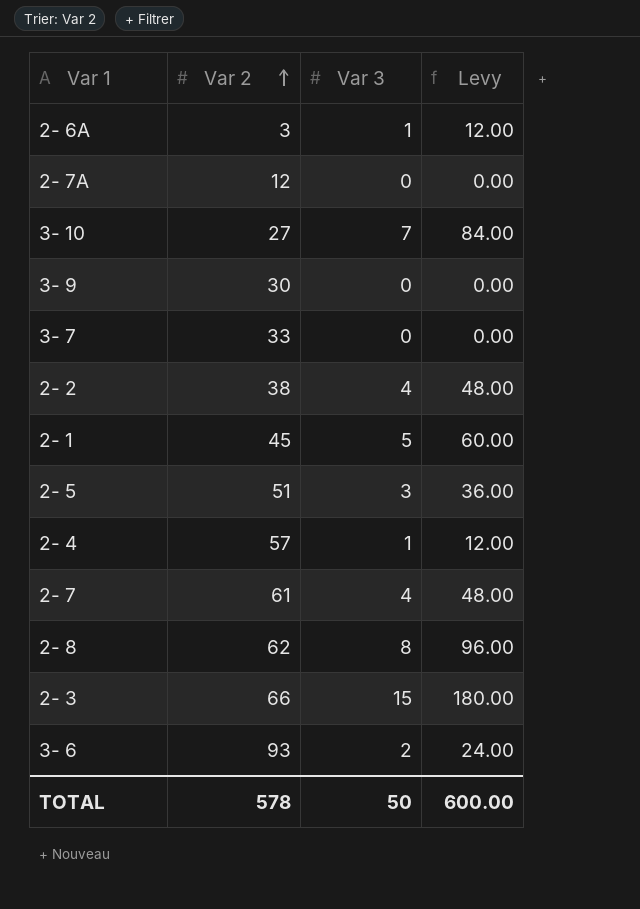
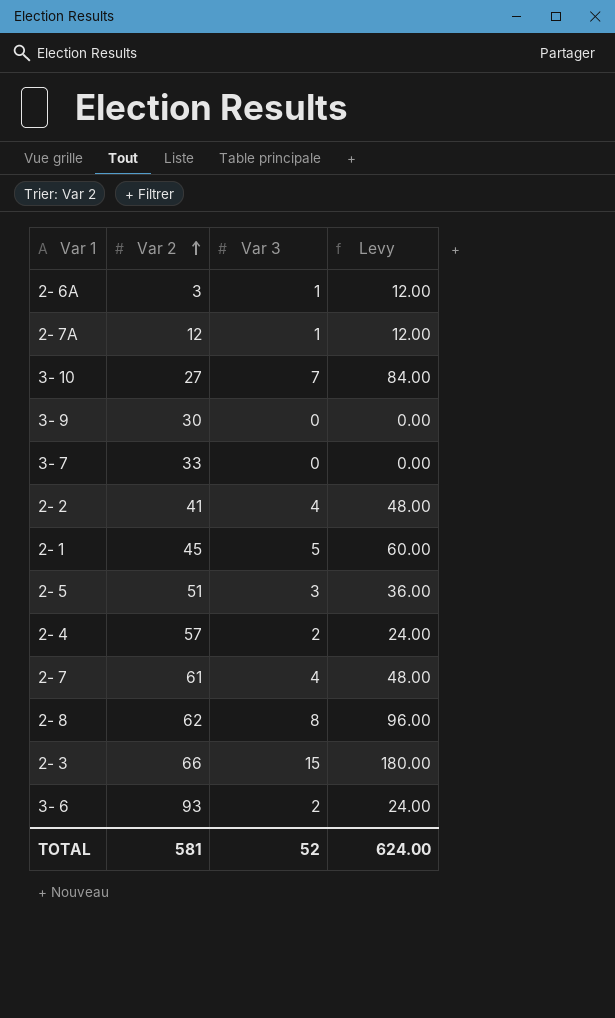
2- 7A | Var 3: 0 -> 1
2- 7A | Levy: 0.00 -> 12.00
2- 2 | Var 2: 38 -> 41
2- 4 | Var 3: 1 -> 2
2- 4 | Levy: 12.00 -> 24.00
TOTAL | Var 2: 578 -> 581
TOTAL | Var 3: 50 -> 52
TOTAL | Levy: 600.00 -> 624.00

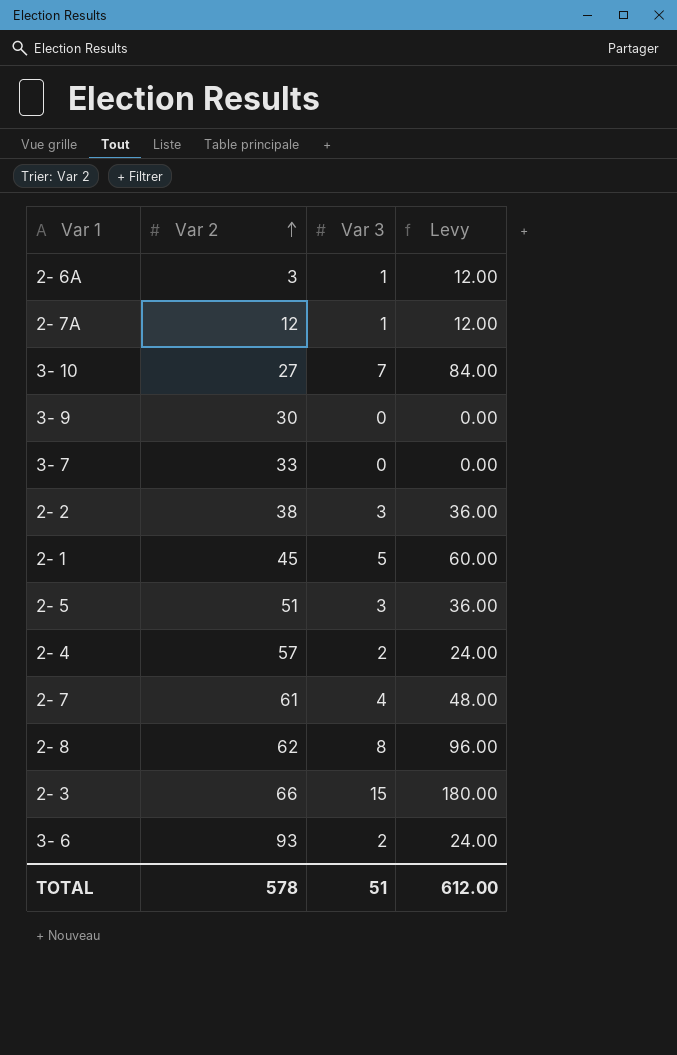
2- 2 | Var 2: 41 -> 38
2- 2 | Var 3: 4 -> 3
2- 2 | Levy: 48.00 -> 36.00
TOTAL | Var 2: 581 -> 578
TOTAL | Var 3: 52 -> 51
TOTAL | Levy: 624.00 -> 612.00

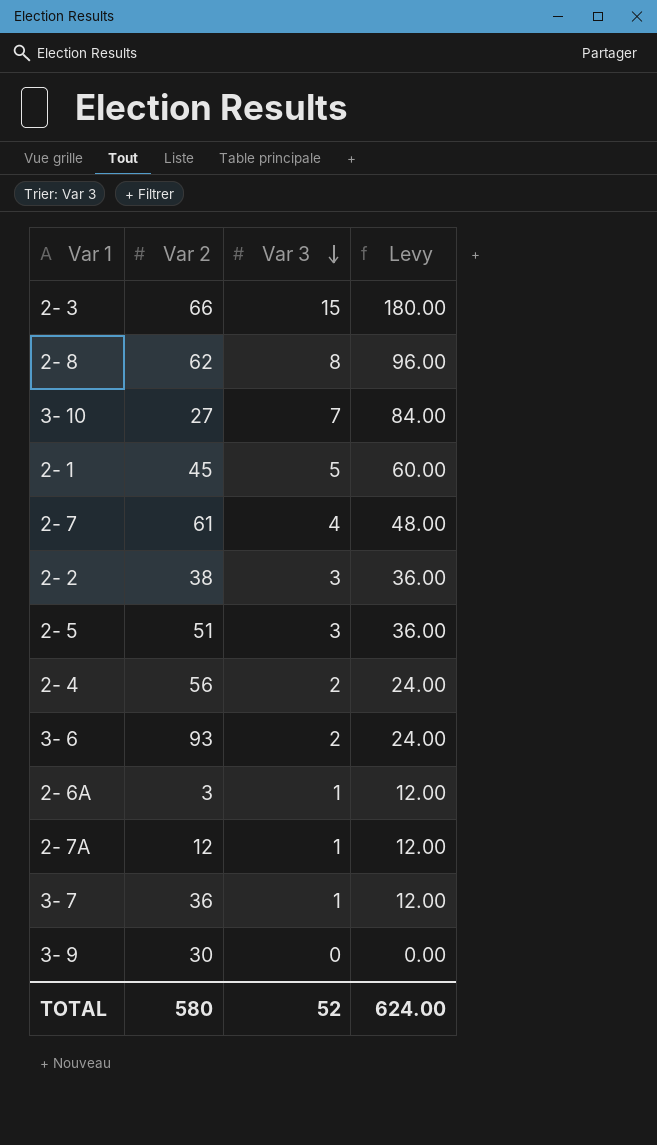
row order: Var 2 ascending -> Var 3 descending
2- 4 | Var 2: 57 -> 56
3- 7 | Var 2: 33 -> 36
3- 7 | Var 3: 0 -> 1
3- 7 | Levy: 0.00 -> 12.00
TOTAL | Var 2: 578 -> 580
TOTAL | Var 3: 51 -> 52
TOTAL | Levy: 612.00 -> 624.00

